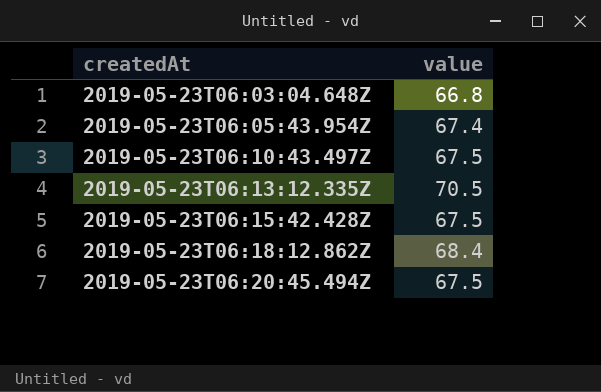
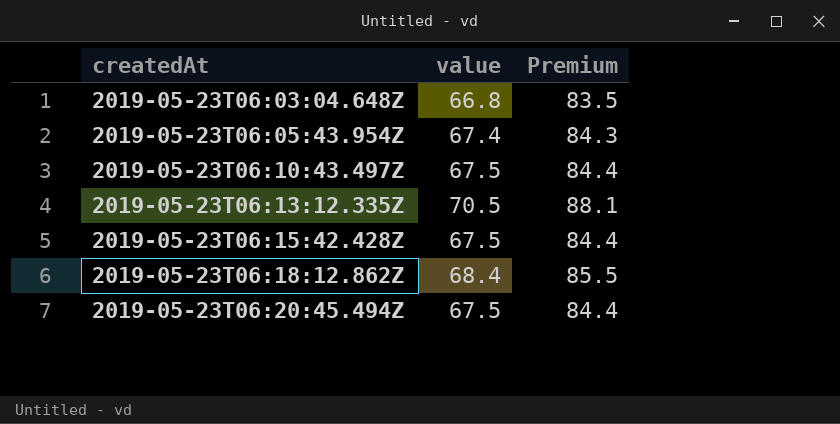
column Premium | formula: none -> [value] * 1.25

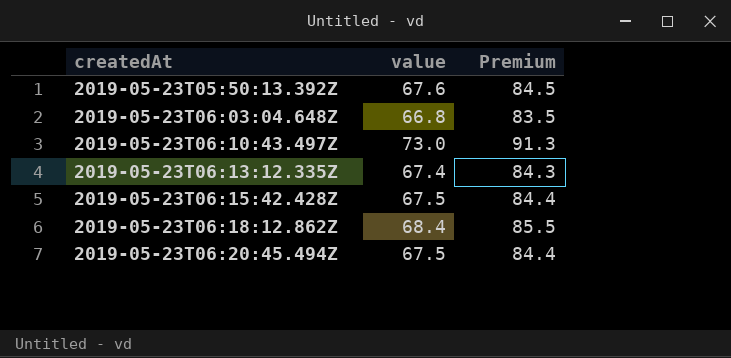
row 2019-05-23T06:05:43.954Z: 67.4 | 84.3 -> none
row 2019-05-23T05:50:13.392Z: none -> 67.6 | 84.5
2019-05-23T06:10:43.497Z | value: 67.5 -> 73.0
2019-05-23T06:10:43.497Z | Premium: 84.4 -> 91.3
2019-05-23T06:13:12.335Z | value: 70.5 -> 67.4
2019-05-23T06:13:12.335Z | Premium: 88.1 -> 84.3

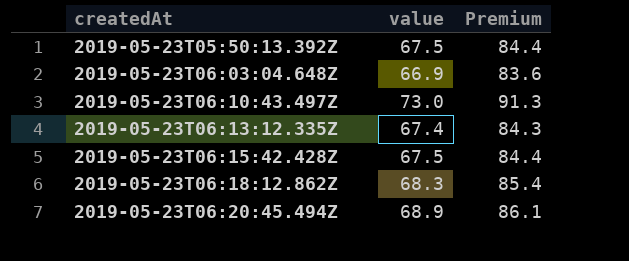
2019-05-23T05:50:13.392Z | value: 67.6 -> 67.5
2019-05-23T05:50:13.392Z | Premium: 84.5 -> 84.4
2019-05-23T06:03:04.648Z | value: 66.8 -> 66.9
2019-05-23T06:03:04.648Z | Premium: 83.5 -> 83.6
2019-05-23T06:18:12.862Z | value: 68.4 -> 68.3
2019-05-23T06:18:12.862Z | Premium: 85.5 -> 85.4
2019-05-23T06:20:45.494Z | value: 67.5 -> 68.9
2019-05-23T06:20:45.494Z | Premium: 84.4 -> 86.1

